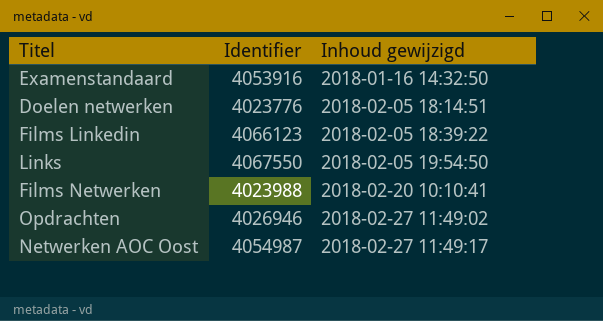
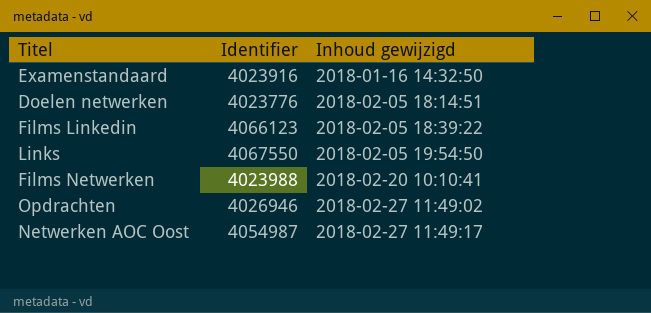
Examenstandaard | Identifier: 4053916 -> 4023916

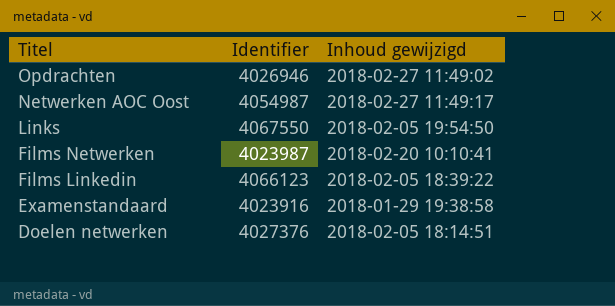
row order: Inhoud gewijzigd ascending -> Titel descending
Films Netwerken | Identifier: 4023988 -> 4023987
Examenstandaard | Inhoud gewijzigd: 2018-01-16 14:32:50 -> 2018-01-29 19:38:58
Doelen netwerken | Identifier: 4023776 -> 4027376

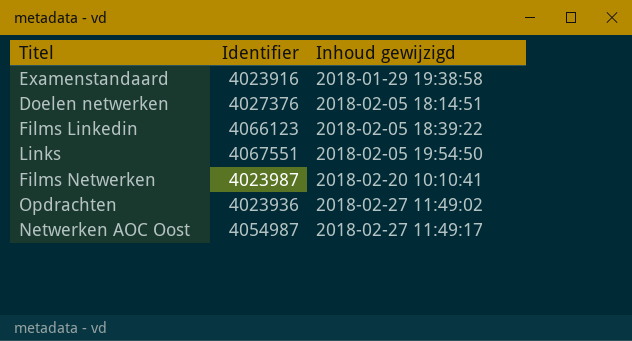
row order: Titel descending -> Inhoud gewijzigd ascending
Links | Identifier: 4067550 -> 4067551
Opdrachten | Identifier: 4026946 -> 4023936

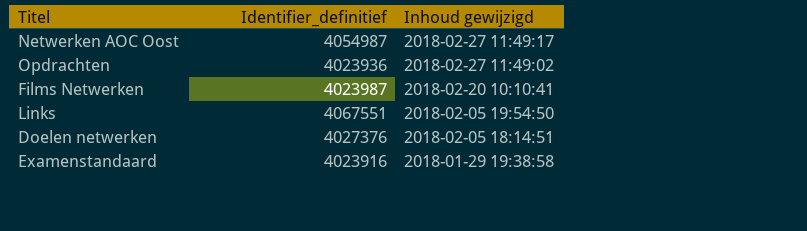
row order: Inhoud gewijzigd ascending -> Inhoud gewijzigd descending
column name: Identifier -> Identifier_definitief
row Films Linkedin: 4066123 | 2018-02-05 18:39:22 -> none

